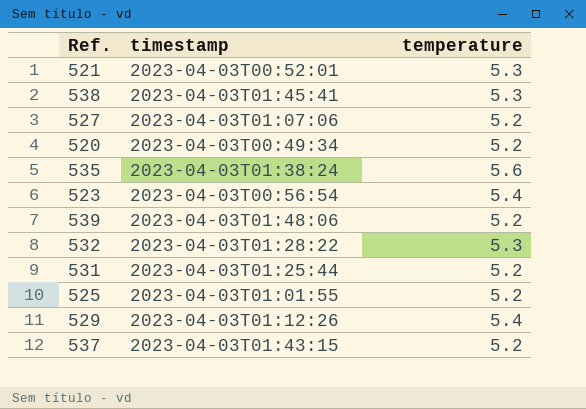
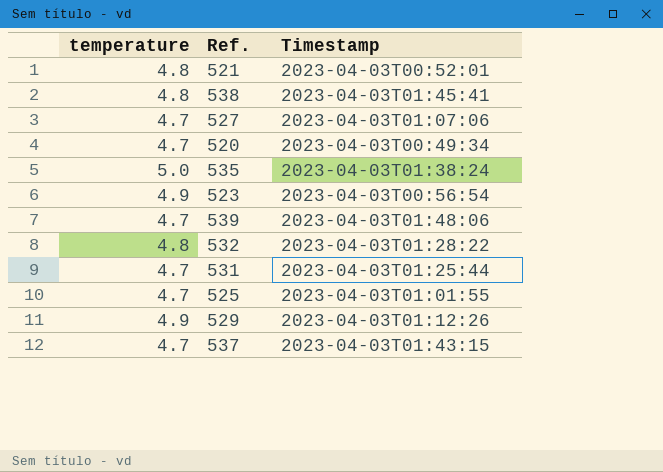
column temperature | position: 3 -> 1
column name: timestamp -> Timestamp
521 | temperature: 5.3 -> 4.8
538 | temperature: 5.3 -> 4.8
527 | temperature: 5.2 -> 4.7
520 | temperature: 5.2 -> 4.7
535 | temperature: 5.6 -> 5.0
523 | temperature: 5.4 -> 4.9
539 | temperature: 5.2 -> 4.7
532 | temperature: 5.3 -> 4.8
531 | temperature: 5.2 -> 4.7
525 | temperature: 5.2 -> 4.7
529 | temperature: 5.4 -> 4.9
537 | temperature: 5.2 -> 4.7

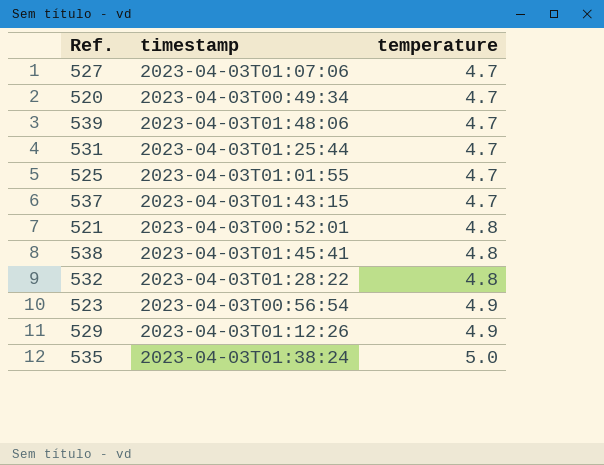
row order: none -> temperature ascending
column name: Timestamp -> timestamp
column temperature | position: 1 -> 3

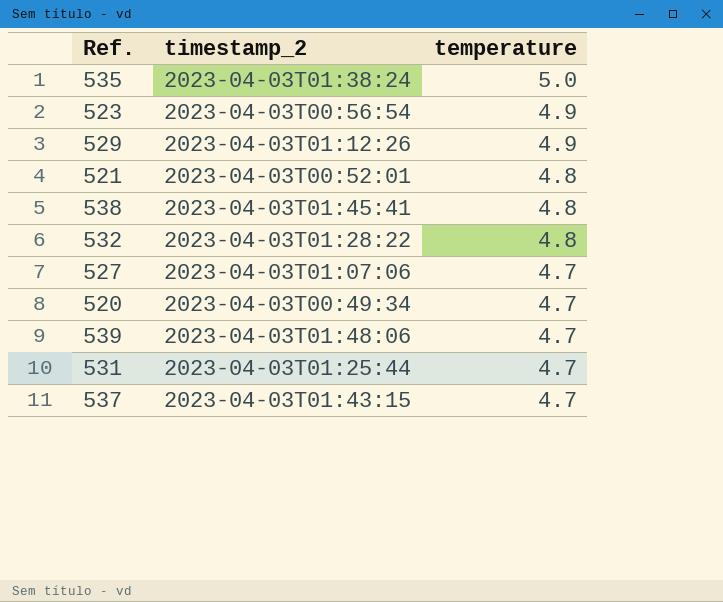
row order: temperature ascending -> temperature descending
column name: timestamp -> timestamp_2
row 525: 2023-04-03T01:01:55 | 4.7 -> none

